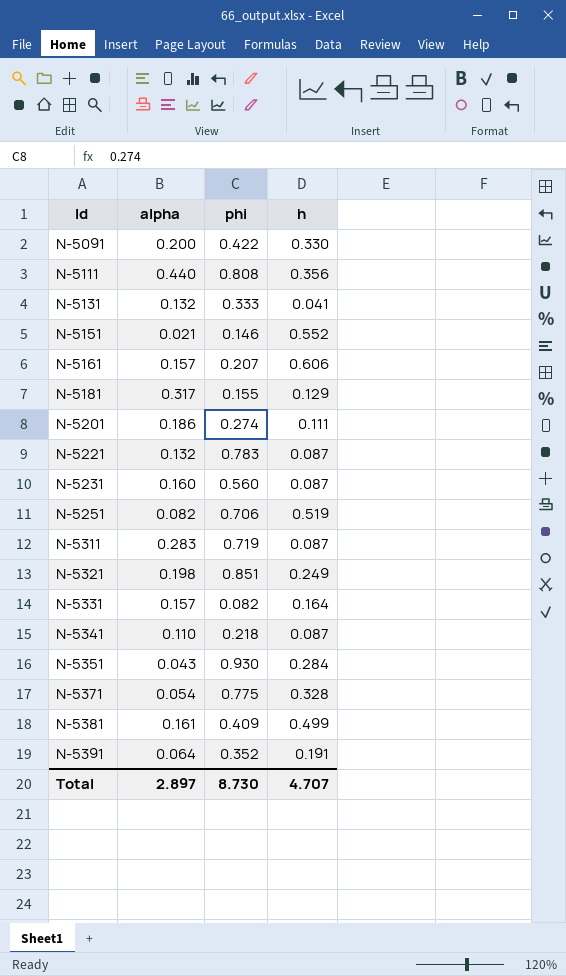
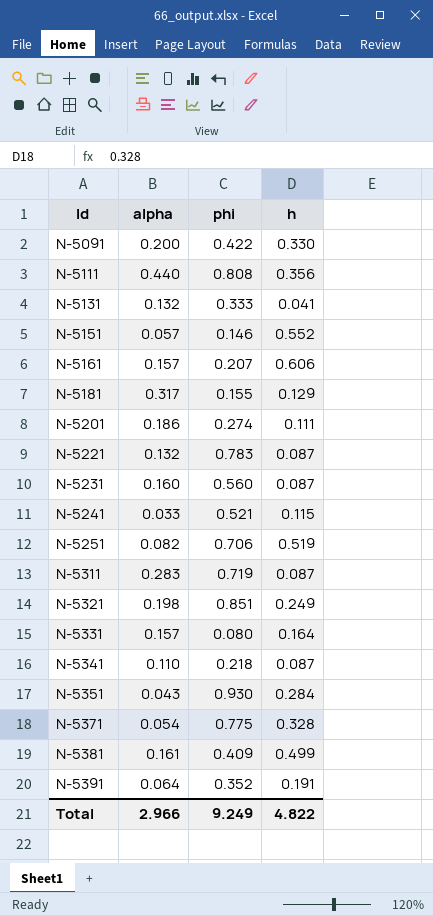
N-5151 | alpha: 0.021 -> 0.057
row N-5241: none -> 0.033 | 0.521 | 0.115
N-5331 | phi: 0.082 -> 0.080
Total | alpha: 2.897 -> 2.966
Total | phi: 8.730 -> 9.249
Total | h: 4.707 -> 4.822

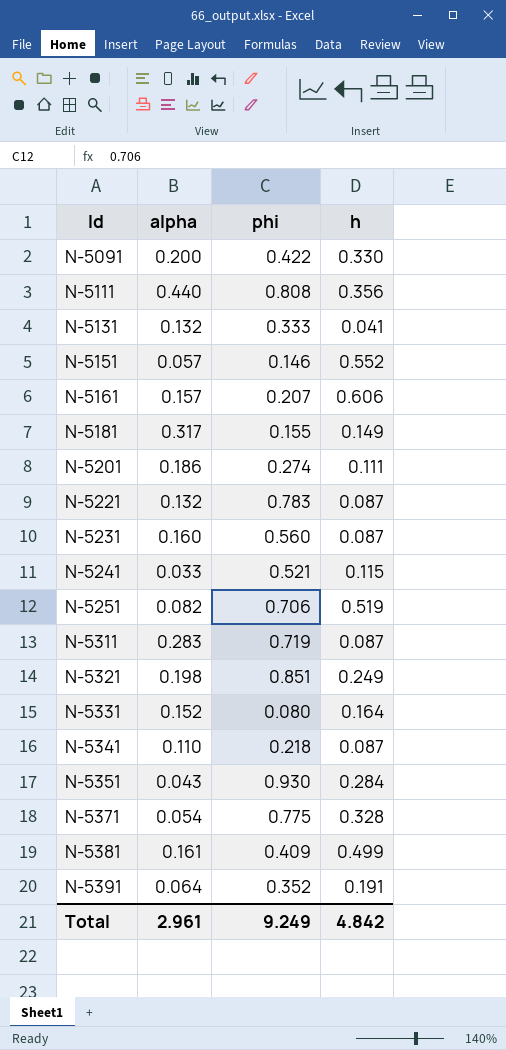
N-5181 | h: 0.129 -> 0.149
N-5331 | alpha: 0.157 -> 0.152
Total | alpha: 2.966 -> 2.961
Total | h: 4.822 -> 4.842

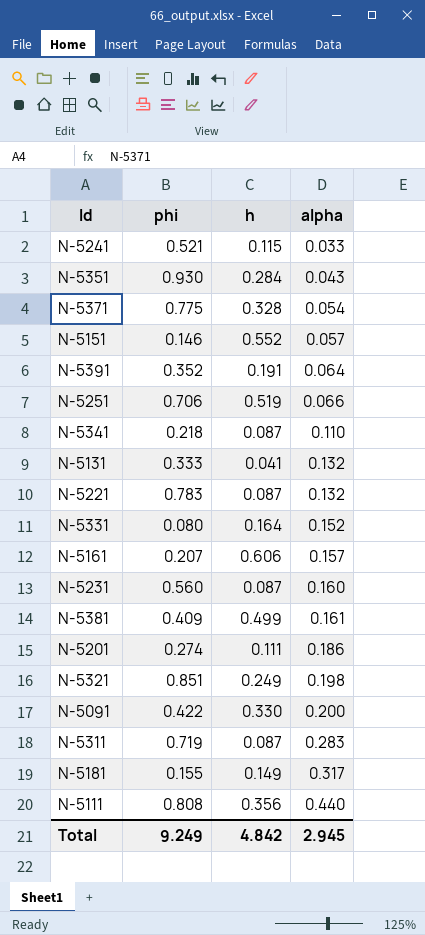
row order: Id ascending -> alpha ascending
column alpha | position: 2 -> 4
N-5251 | alpha: 0.082 -> 0.066
Total | alpha: 2.961 -> 2.945

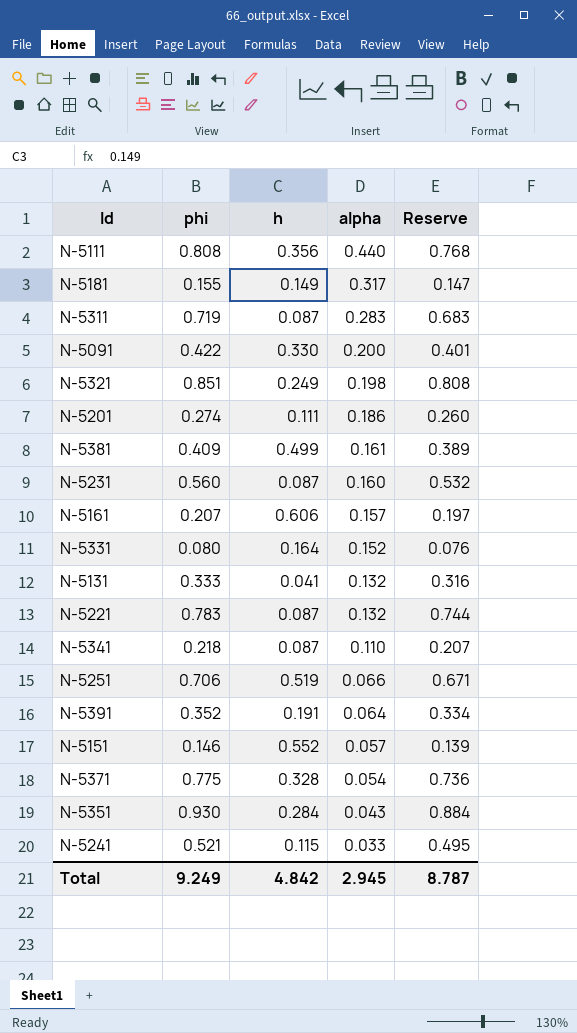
row order: alpha ascending -> alpha descending
column Reserve | formula: none -> [phi] * 0.95

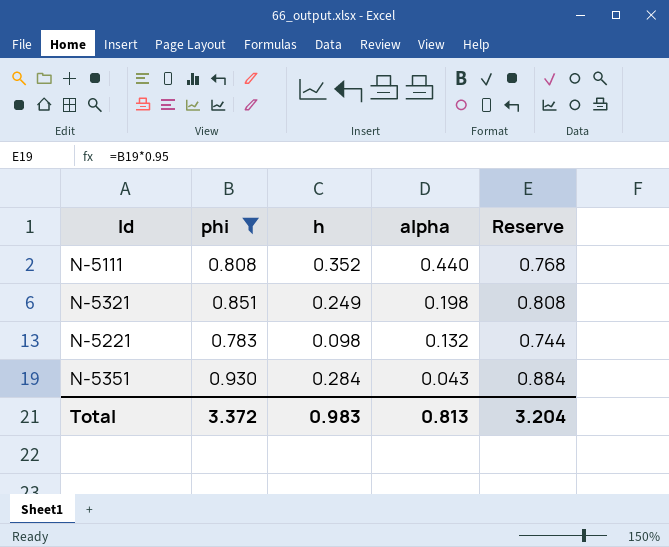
filter: none -> phi >= 0.783
N-5111 | h: 0.356 -> 0.352
N-5221 | h: 0.087 -> 0.098
Total | phi: 9.249 -> 3.372
Total | h: 4.842 -> 0.983
Total | alpha: 2.945 -> 0.813
Total | Reserve: 8.787 -> 3.204

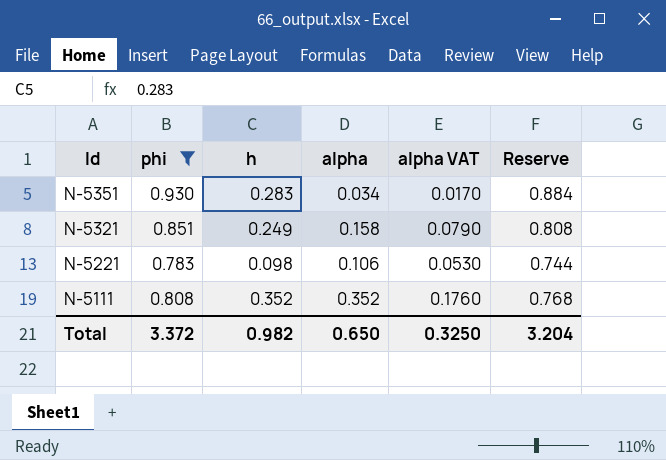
row order: alpha descending -> Id descending
column alpha VAT | formula: none -> [alpha] * 0.5
N-5351 | h: 0.284 -> 0.283
N-5351 | alpha: 0.043 -> 0.034
N-5321 | alpha: 0.198 -> 0.158
N-5221 | alpha: 0.132 -> 0.106
N-5111 | alpha: 0.440 -> 0.352
Total | h: 0.983 -> 0.982
Total | alpha: 0.813 -> 0.650

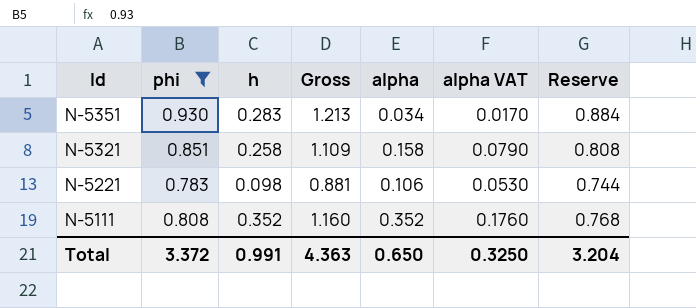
column Gross | formula: none -> [phi] + [h]
N-5321 | h: 0.249 -> 0.258
Total | h: 0.982 -> 0.991

